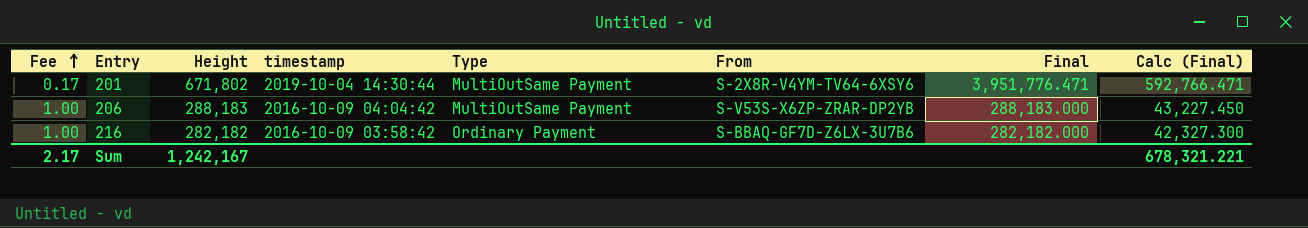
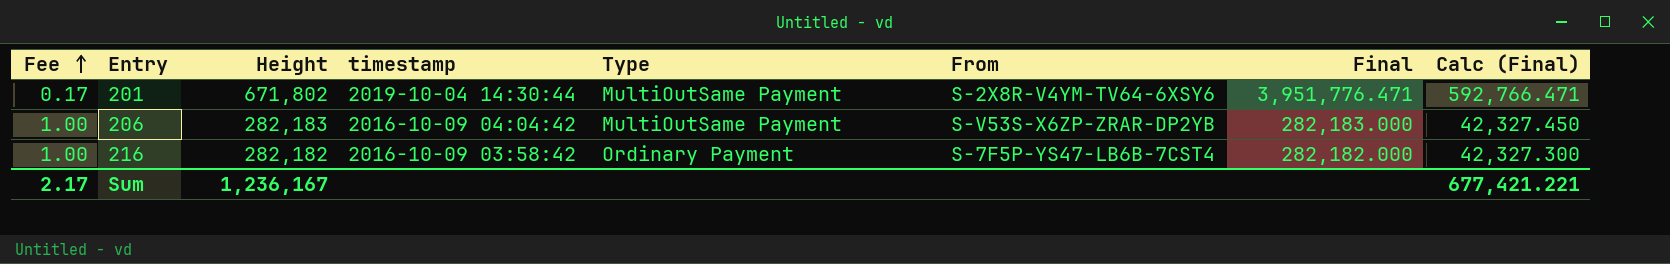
206 | Height: 288,183 -> 282,183
206 | Final: 288,183.000 -> 282,183.000
206 | Calc (Final): 43,227.450 -> 42,327.450
216 | From: S-BBAQ-GF7D-Z6LX-3U7B6 -> S-7F5P-YS47-LB6B-7CST4
Sum | Height: 1,242,167 -> 1,236,167
Sum | Calc (Final): 678,321.221 -> 677,421.221

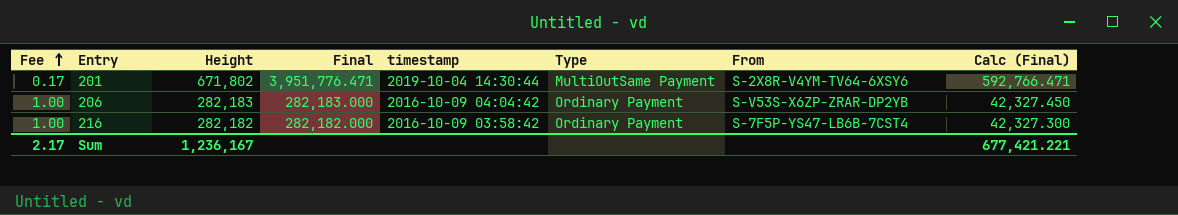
column Final | position: 7 -> 4
206 | Type: MultiOutSame Payment -> Ordinary Payment

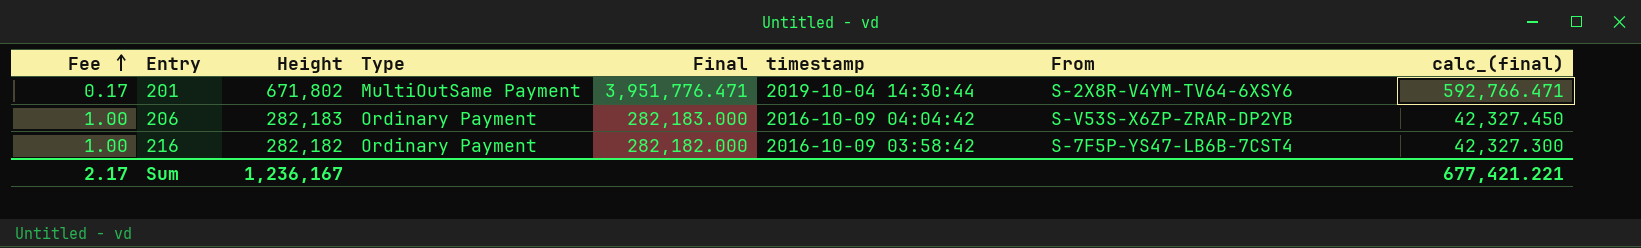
column Type | position: 6 -> 4
column name: Calc (Final) -> calc_(final)

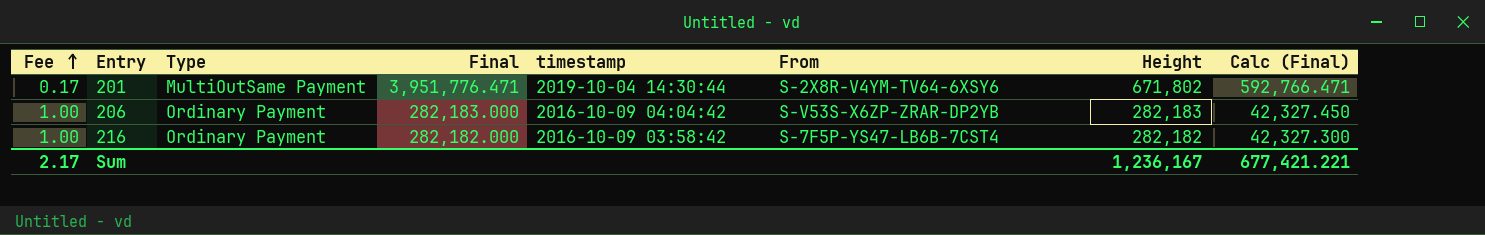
column Height | position: 3 -> 7
column name: calc_(final) -> Calc (Final)

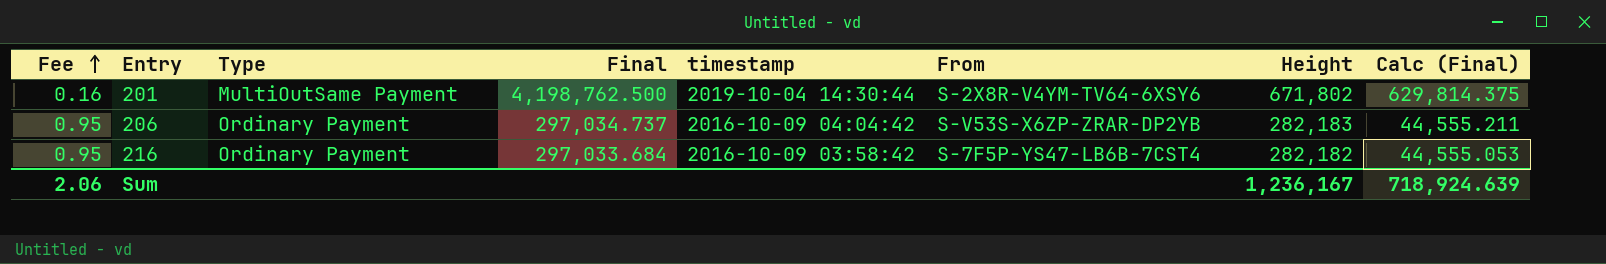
201 | Fee: 0.17 -> 0.16
201 | Final: 3,951,776.471 -> 4,198,762.500
201 | Calc (Final): 592,766.471 -> 629,814.375
206 | Fee: 1.00 -> 0.95
206 | Final: 282,183.000 -> 297,034.737
206 | Calc (Final): 42,327.450 -> 44,555.211
216 | Fee: 1.00 -> 0.95
216 | Final: 282,182.000 -> 297,033.684
216 | Calc (Final): 42,327.300 -> 44,555.053
Sum | Fee: 2.17 -> 2.06
Sum | Calc (Final): 677,421.221 -> 718,924.639

